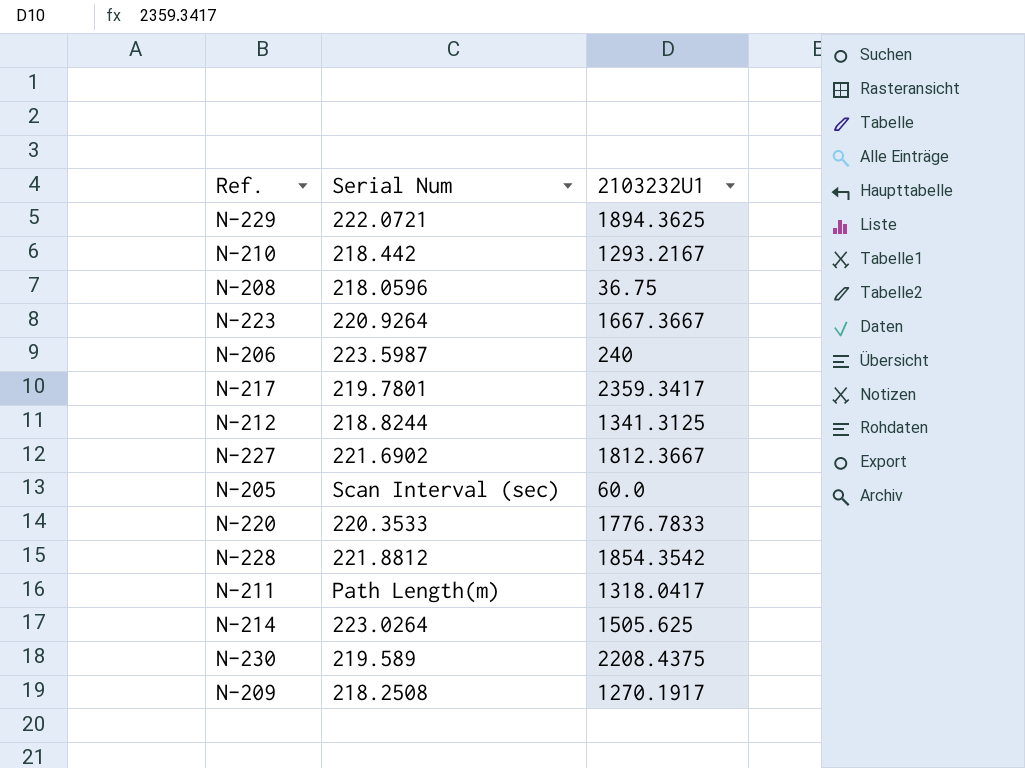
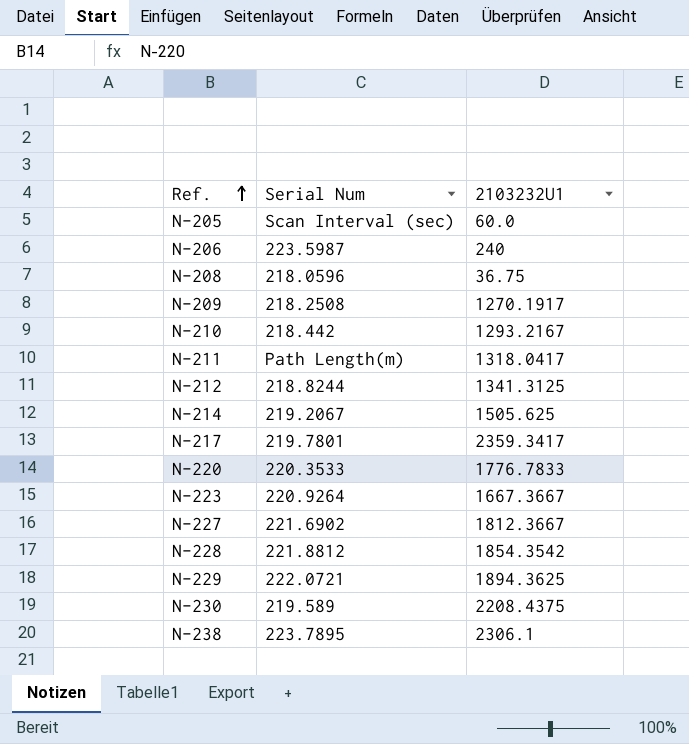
row order: none -> Ref. ascending
N-214 | Serial Num: 223.0264 -> 219.2067
row N-238: none -> 223.7895 | 2306.1

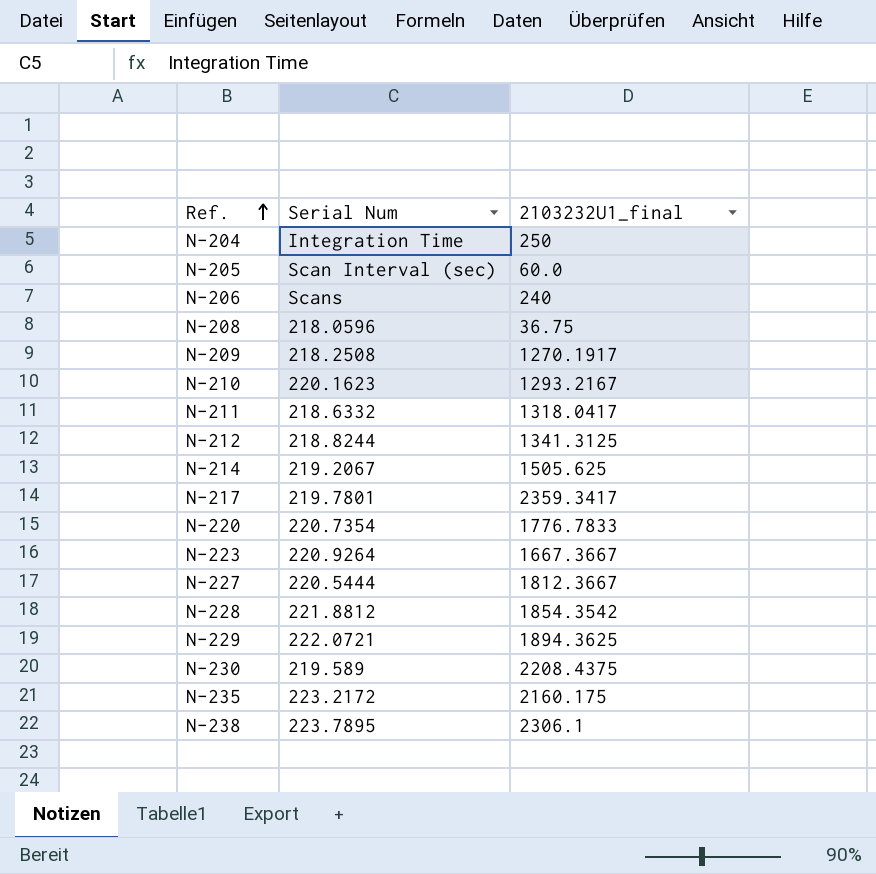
column name: 2103232U1 -> 2103232U1_final
row N-204: none -> Integration Time | 250
N-206 | Serial Num: 223.5987 -> Scans
N-210 | Serial Num: 218.442 -> 220.1623
N-211 | Serial Num: Path Length(m) -> 218.6332
N-220 | Serial Num: 220.3533 -> 220.7354
N-227 | Serial Num: 221.6902 -> 220.5444
row N-235: none -> 223.2172 | 2160.175

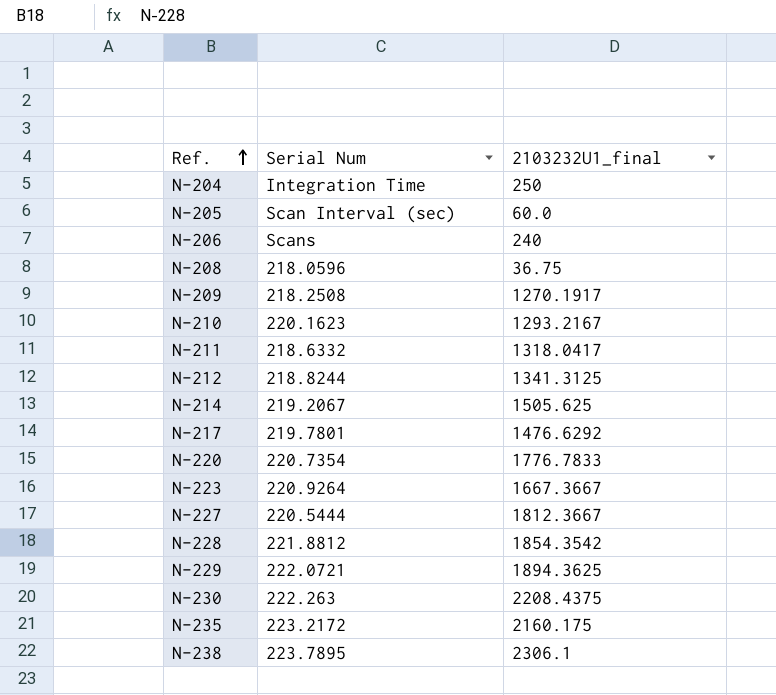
N-217 | 2103232U1_final: 2359.3417 -> 1476.6292
N-230 | Serial Num: 219.589 -> 222.263

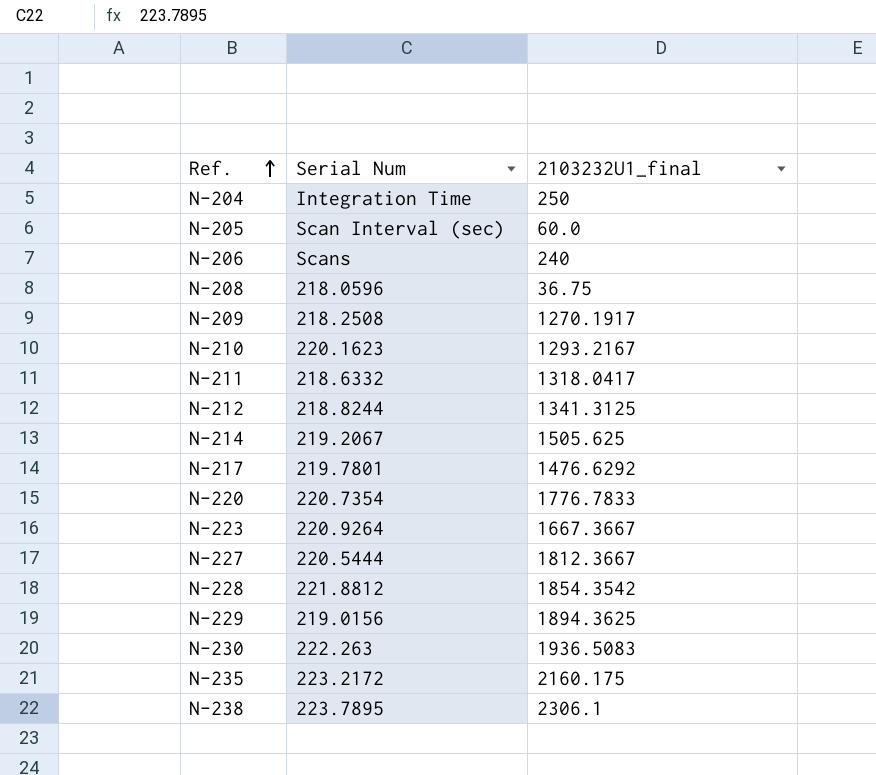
N-229 | Serial Num: 222.0721 -> 219.0156
N-230 | 2103232U1_final: 2208.4375 -> 1936.5083

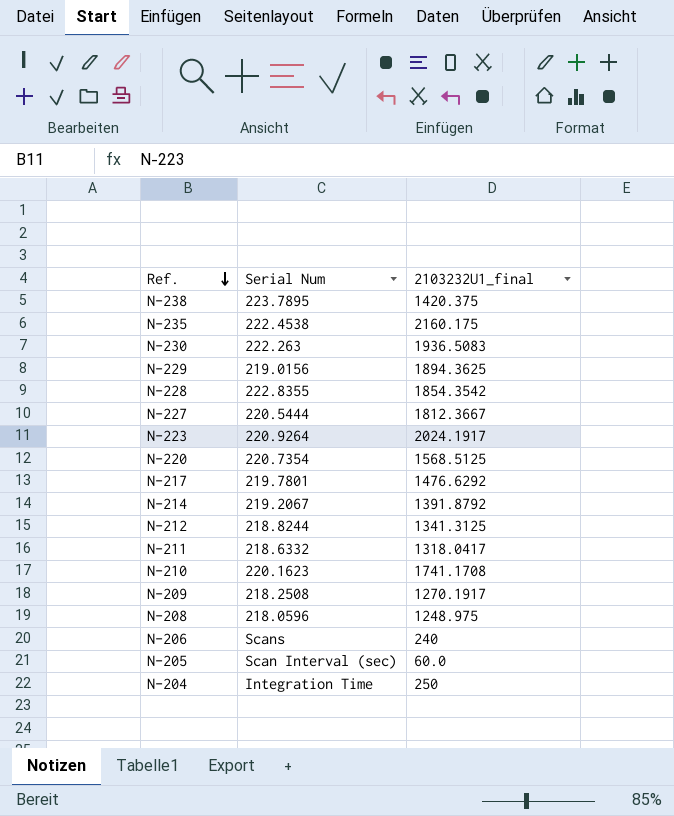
row order: Ref. ascending -> Ref. descending
N-238 | 2103232U1_final: 2306.1 -> 1420.375
N-235 | Serial Num: 223.2172 -> 222.4538
N-228 | Serial Num: 221.8812 -> 222.8355
N-223 | 2103232U1_final: 1667.3667 -> 2024.1917
N-220 | 2103232U1_final: 1776.7833 -> 1568.5125
N-214 | 2103232U1_final: 1505.625 -> 1391.8792
N-210 | 2103232U1_final: 1293.2167 -> 1741.1708
N-208 | 2103232U1_final: 36.75 -> 1248.975

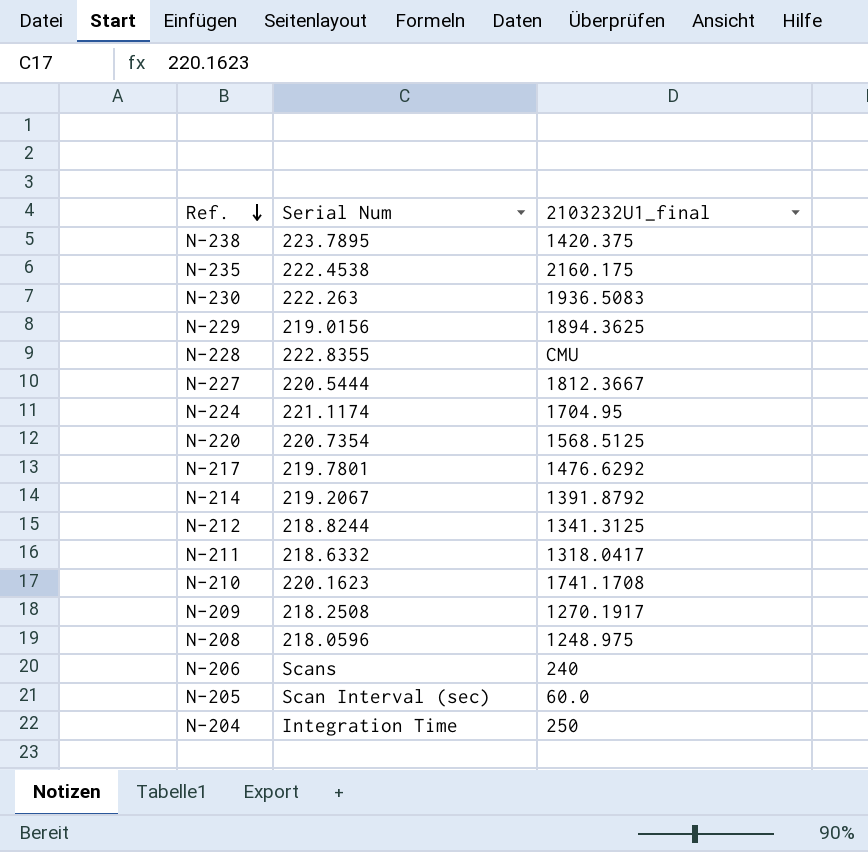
row N-223: 220.9264 | 2024.1917 -> none
N-228 | 2103232U1_final: 1854.3542 -> CMU
row N-224: none -> 221.1174 | 1704.95

